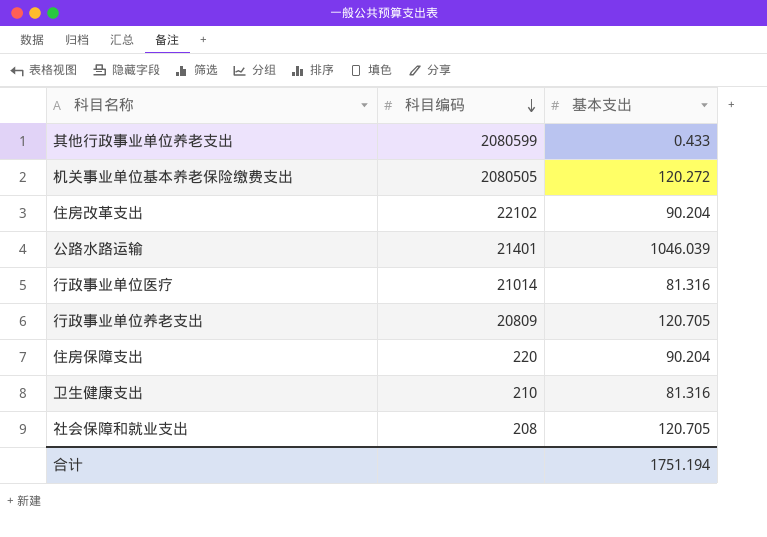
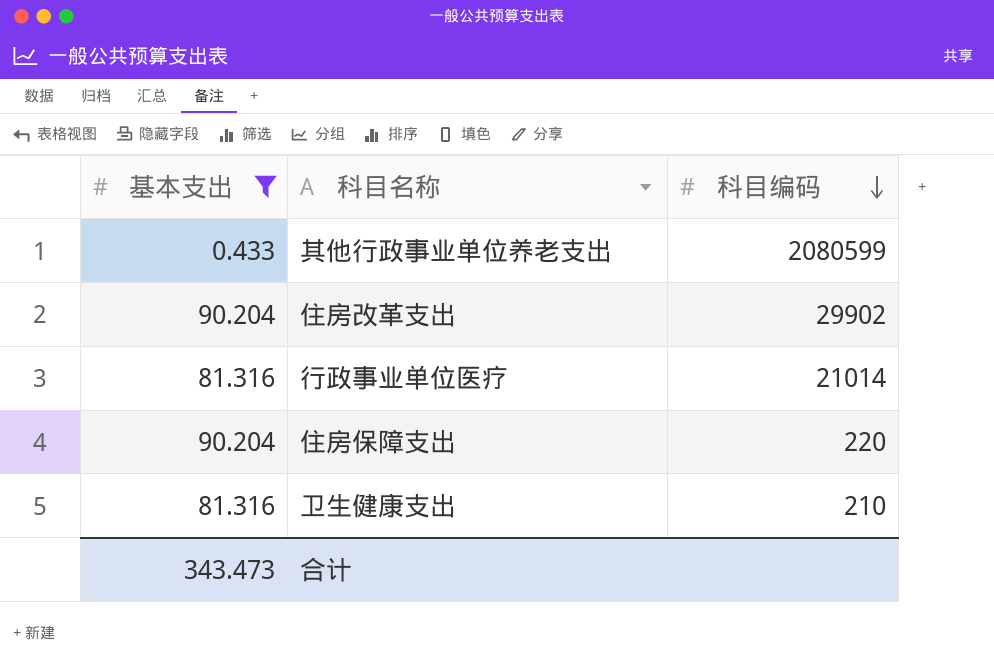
filter: none -> 基本支出 <= 90.204
column 基本支出 | position: 3 -> 1
住房改革支出 | 科目编码: 22102 -> 29902
合计 | 基本支出: 1751.194 -> 343.473

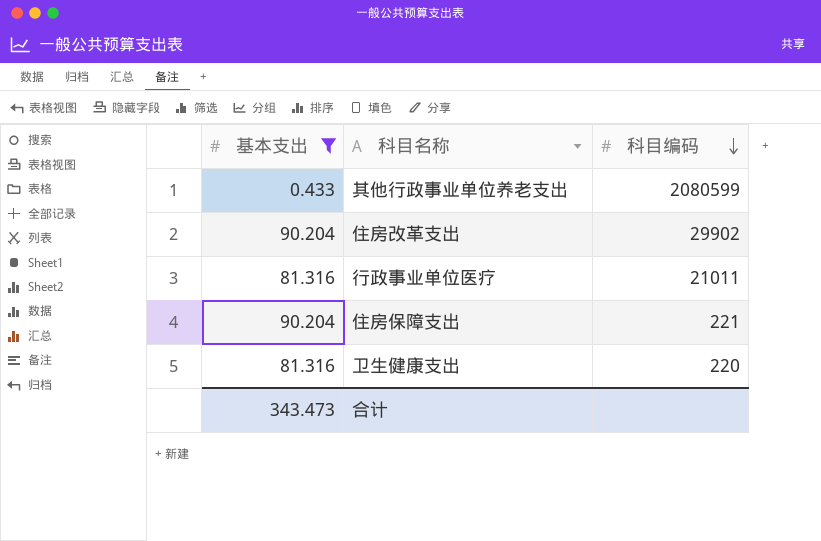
行政事业单位医疗 | 科目编码: 21014 -> 21011
住房保障支出 | 科目编码: 220 -> 221
卫生健康支出 | 科目编码: 210 -> 220

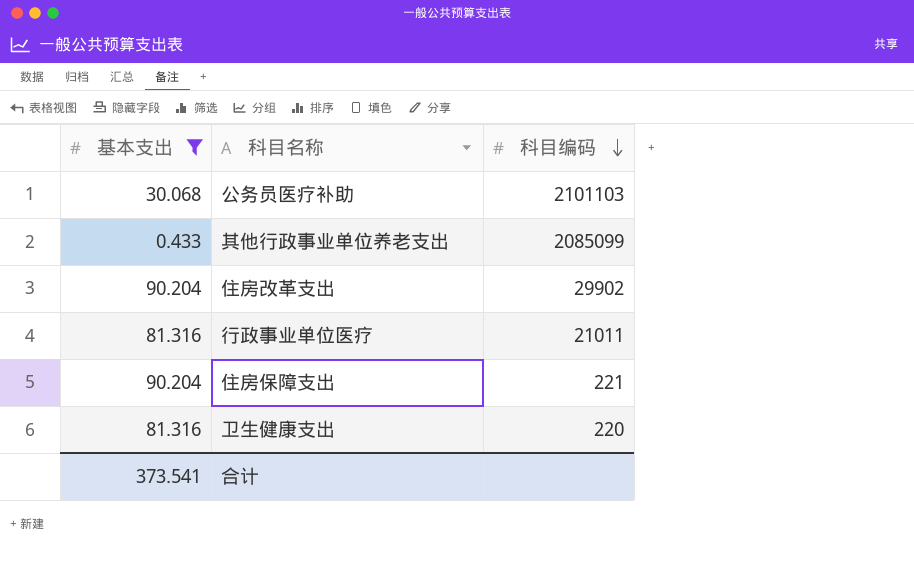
row 公务员医疗补助: none -> 30.068 | 2101103
其他行政事业单位养老支出 | 科目编码: 2080599 -> 2085099
合计 | 基本支出: 343.473 -> 373.541

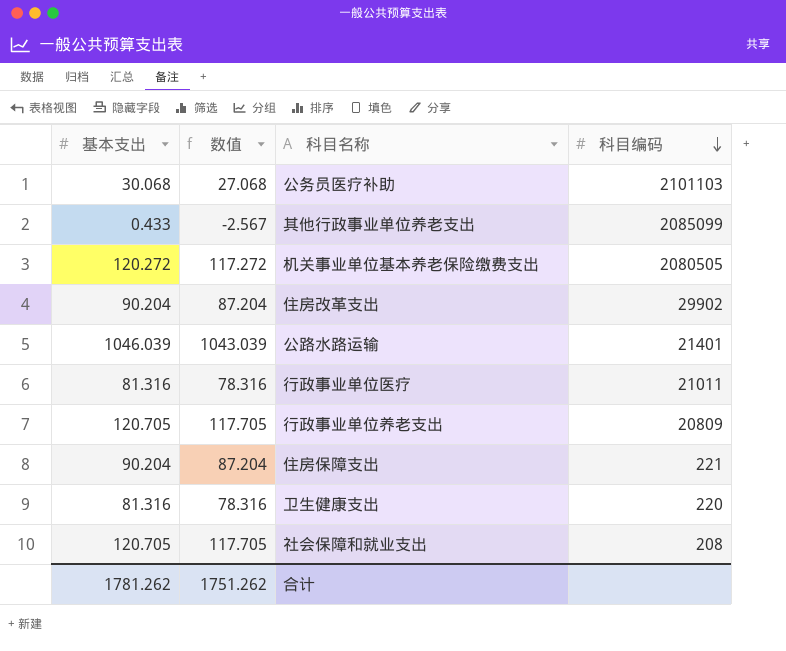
filter: 基本支出 <= 90.204 -> none
column 数值 | formula: none -> [基本支出] - 3
合计 | 基本支出: 373.541 -> 1781.262

